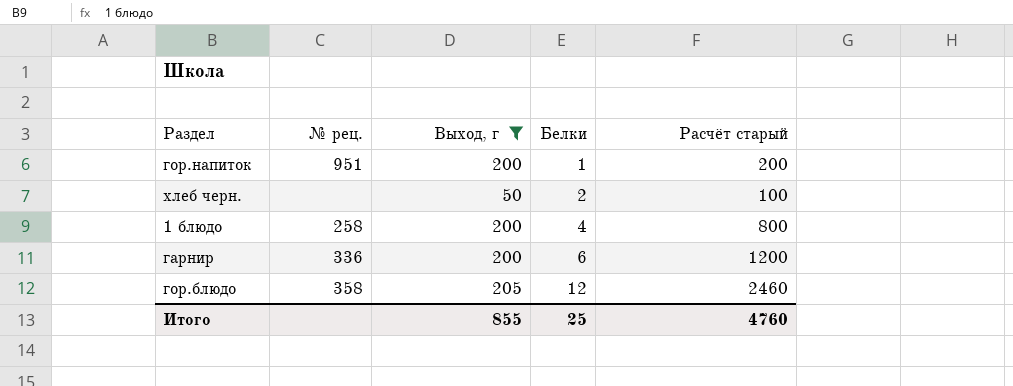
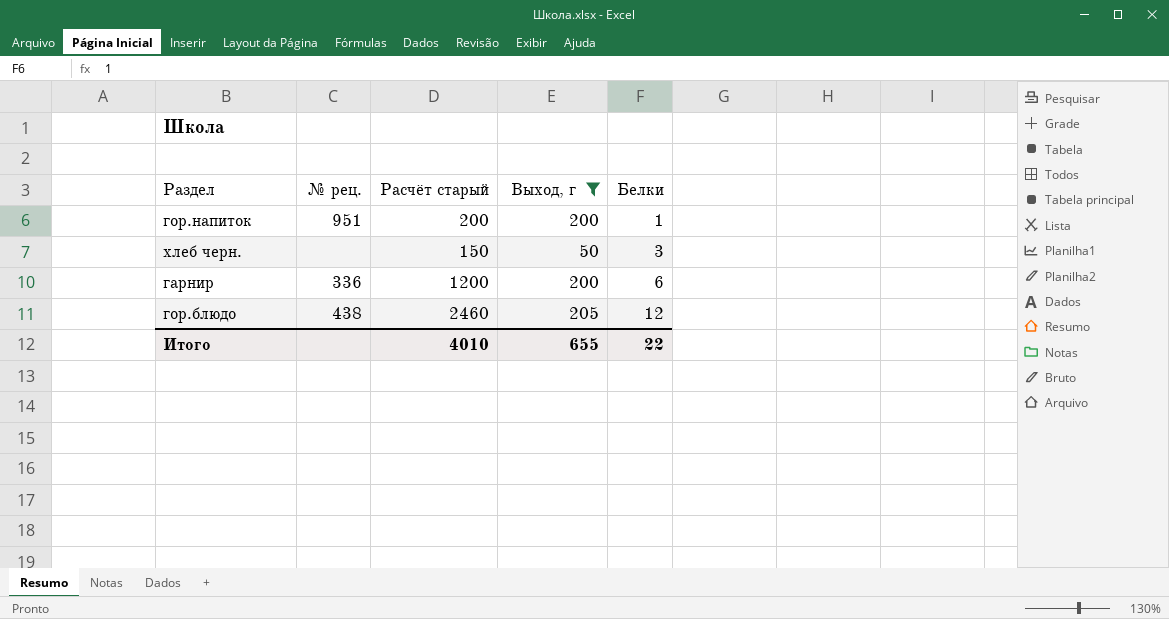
column Расчёт старый | position: 5 -> 3
row 1 блюдо: 258 | 200 | 4 | 800 -> none
хлеб черн. | Расчёт старый: 100 -> 150
хлеб черн. | Белки: 2 -> 3
гор.блюдо | № рец.: 358 -> 438
Итого | Расчёт старый: 4760 -> 4010
Итого | Выход, г: 855 -> 655
Итого | Белки: 25 -> 22

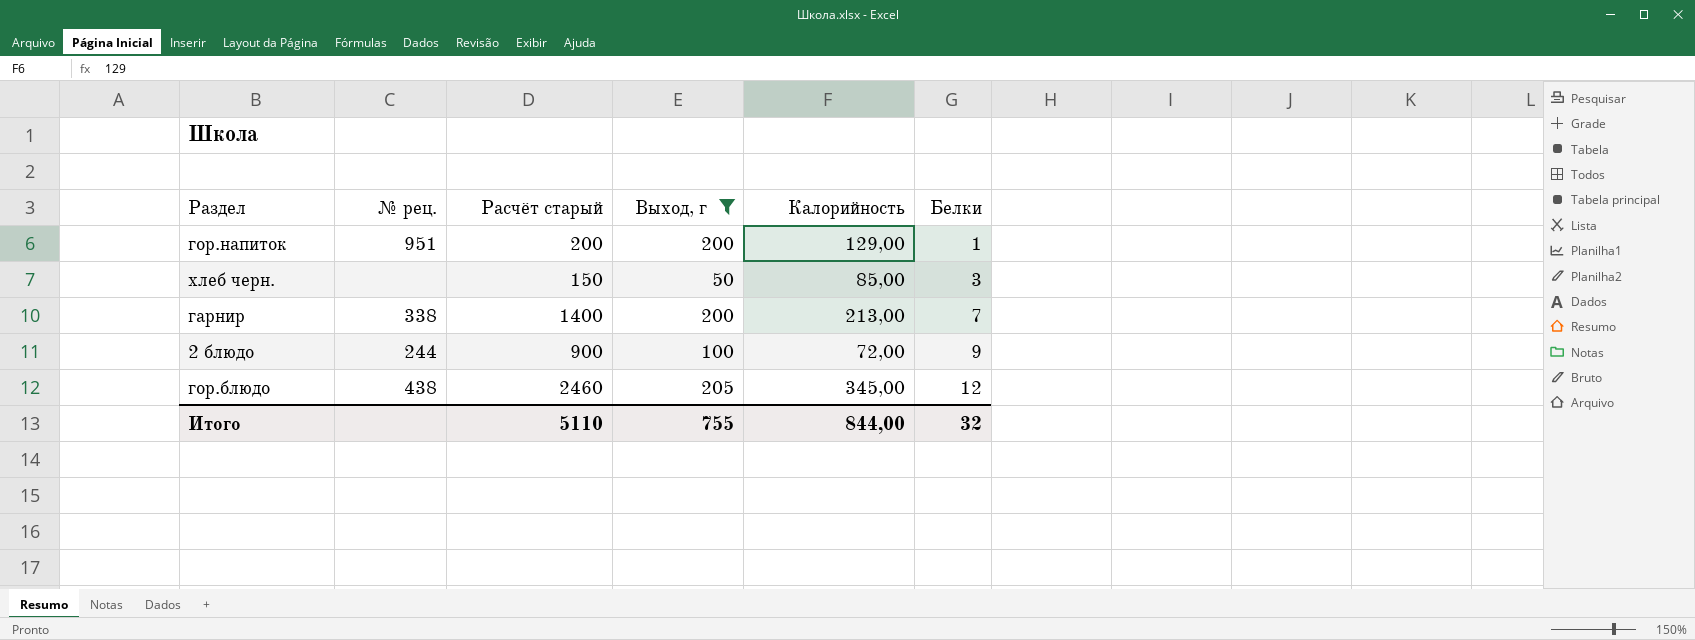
column Калорийность | position: none -> 5
гарнир | № рец.: 336 -> 338
гарнир | Расчёт старый: 1200 -> 1400
гарнир | Белки: 6 -> 7
row 2 блюдо: none -> 244 | 900 | 100 | 72,00 | 9
Итого | Расчёт старый: 4010 -> 5110
Итого | Выход, г: 655 -> 755
Итого | Белки: 22 -> 32

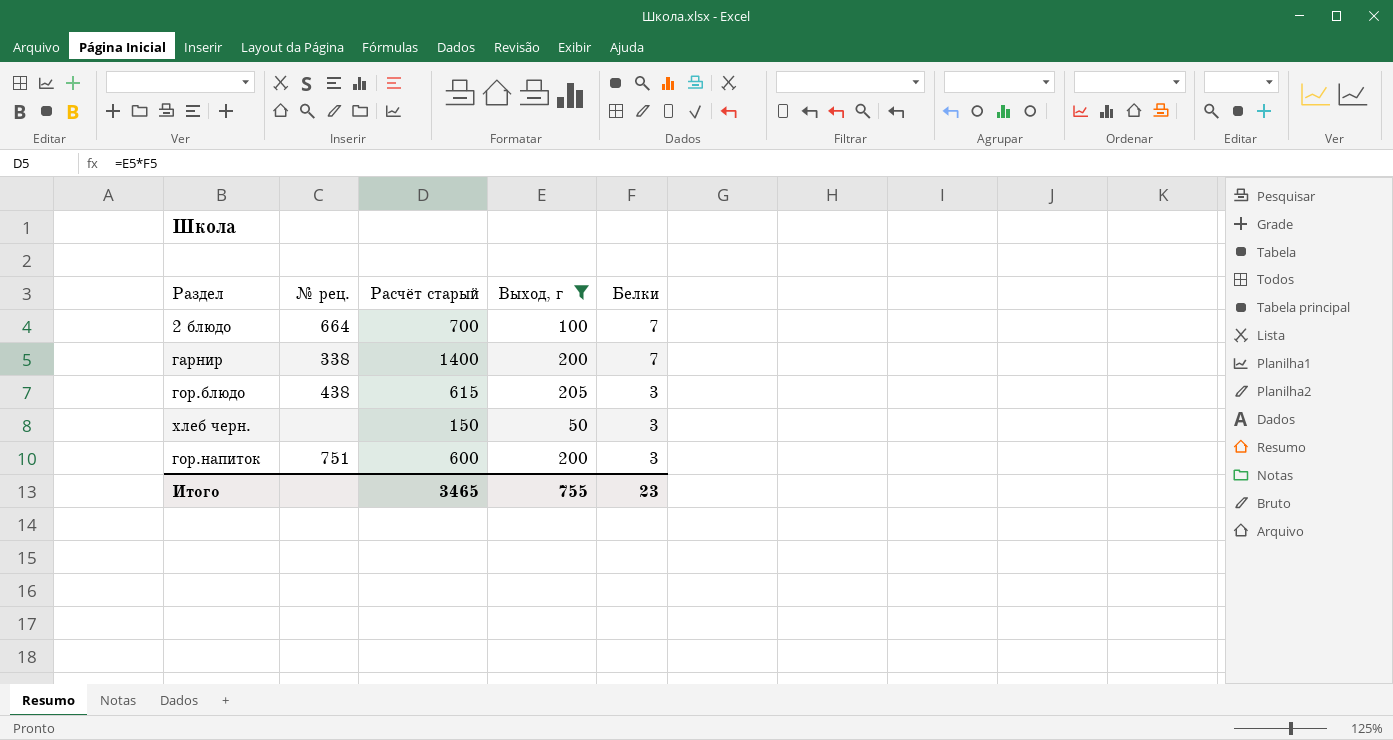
row order: Белки ascending -> Белки descending
column Калорийность | position: 5 -> none
2 блюдо | № рец.: 244 -> 664
2 блюдо | Расчёт старый: 900 -> 700
2 блюдо | Белки: 9 -> 7
гор.блюдо | Расчёт старый: 2460 -> 615
гор.блюдо | Белки: 12 -> 3
гор.напиток | № рец.: 951 -> 751
гор.напиток | Расчёт старый: 200 -> 600
гор.напиток | Белки: 1 -> 3
Итого | Расчёт старый: 5110 -> 3465
Итого | Белки: 32 -> 23

